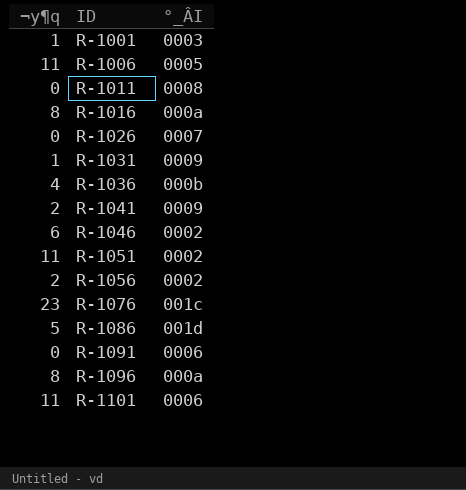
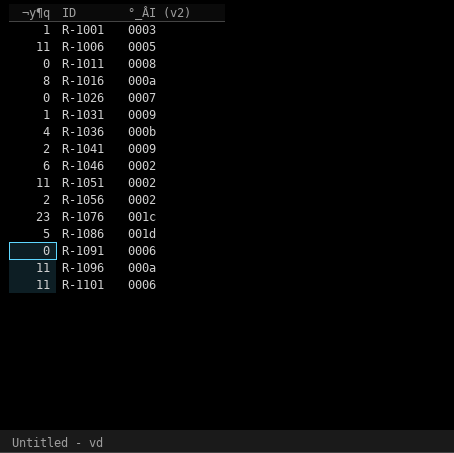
column name: °_ÂI -> °_ÂI (v2)
R-1096 | ¬y¶q: 8 -> 11

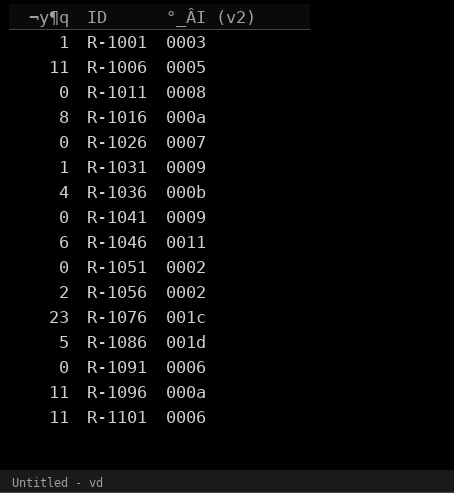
R-1041 | ¬y¶q: 2 -> 0
R-1046 | °_ÂI (v2): 0002 -> 0011
R-1051 | ¬y¶q: 11 -> 0

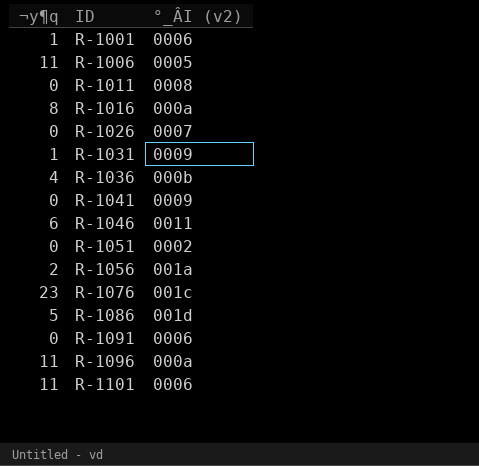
R-1001 | °_ÂI (v2): 0003 -> 0006
R-1056 | °_ÂI (v2): 0002 -> 001a

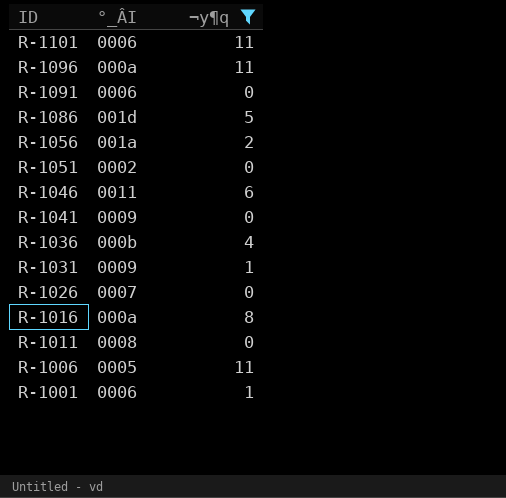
filter: none -> ¬y¶q != 23
row order: ID ascending -> ID descending
column name: °_ÂI (v2) -> °_ÂI
column ¬y¶q | position: 1 -> 3

